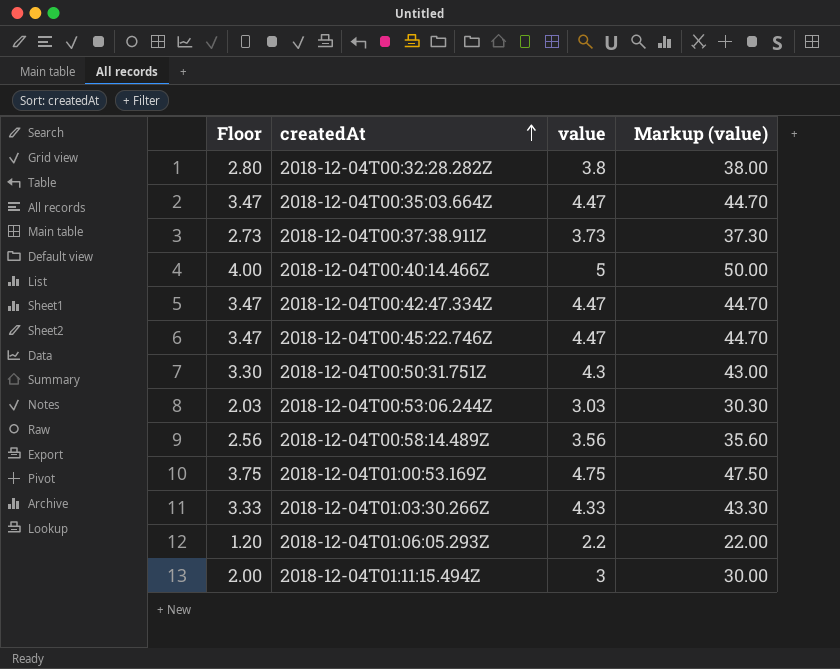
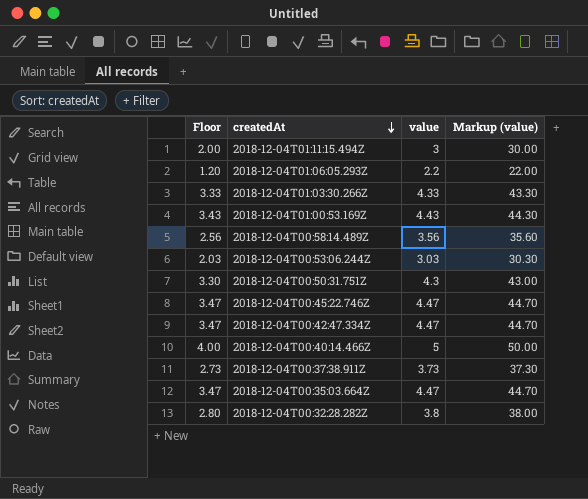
row order: createdAt ascending -> createdAt descending
2018-12-04T01:00:53.169Z | Floor: 3.75 -> 3.43
2018-12-04T01:00:53.169Z | value: 4.75 -> 4.43
2018-12-04T01:00:53.169Z | Markup (value): 47.50 -> 44.30

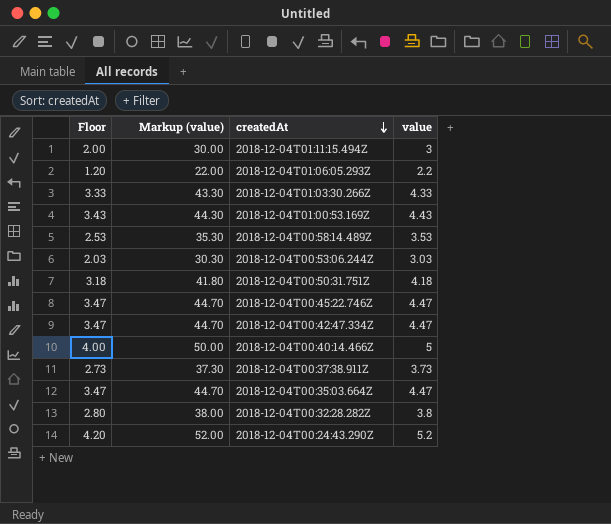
column Markup (value) | position: 4 -> 2
2018-12-04T00:58:14.489Z | Floor: 2.56 -> 2.53
2018-12-04T00:58:14.489Z | Markup (value): 35.60 -> 35.30
2018-12-04T00:58:14.489Z | value: 3.56 -> 3.53
2018-12-04T00:50:31.751Z | Floor: 3.30 -> 3.18
2018-12-04T00:50:31.751Z | Markup (value): 43.00 -> 41.80
2018-12-04T00:50:31.751Z | value: 4.3 -> 4.18
row 2018-12-04T00:24:43.290Z: none -> 4.20 | 52.00 | 5.2

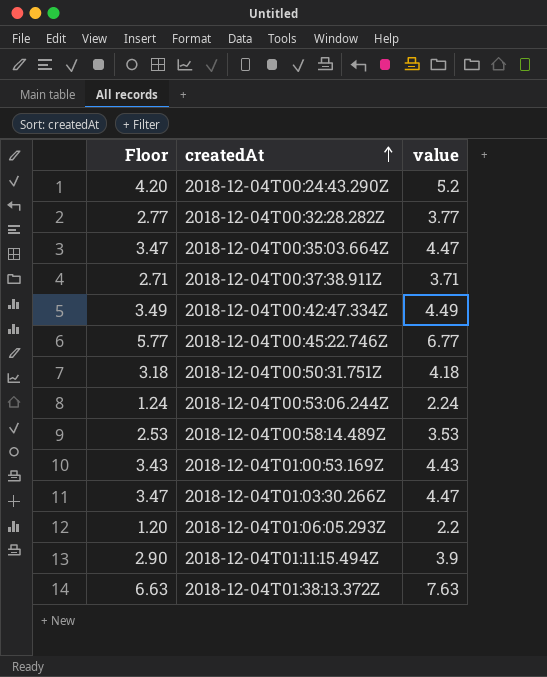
row order: createdAt descending -> createdAt ascending
column Markup (value) | formula: [value] * 10 -> none
row 2018-12-04T00:40:14.466Z: 4.00 | 50.00 | 5 -> none
2018-12-04T00:32:28.282Z | Floor: 2.80 -> 2.77
2018-12-04T00:32:28.282Z | value: 3.8 -> 3.77
2018-12-04T00:37:38.911Z | Floor: 2.73 -> 2.71
2018-12-04T00:37:38.911Z | value: 3.73 -> 3.71
2018-12-04T00:42:47.334Z | Floor: 3.47 -> 3.49
2018-12-04T00:42:47.334Z | value: 4.47 -> 4.49
2018-12-04T00:45:22.746Z | Floor: 3.47 -> 5.77
2018-12-04T00:45:22.746Z | value: 4.47 -> 6.77
2018-12-04T00:53:06.244Z | Floor: 2.03 -> 1.24
2018-12-04T00:53:06.244Z | value: 3.03 -> 2.24
2018-12-04T01:03:30.266Z | Floor: 3.33 -> 3.47
2018-12-04T01:03:30.266Z | value: 4.33 -> 4.47
2018-12-04T01:11:15.494Z | Floor: 2.00 -> 2.90
2018-12-04T01:11:15.494Z | value: 3 -> 3.9
row 2018-12-04T01:38:13.372Z: none -> 6.63 | 7.63

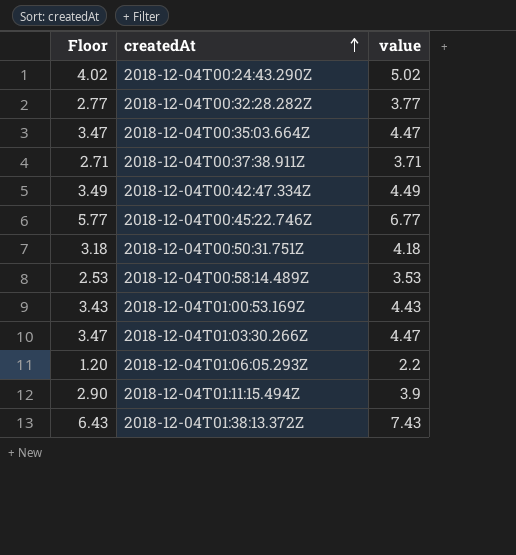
row 2018-12-04T00:53:06.244Z: 1.24 | 2.24 -> none
2018-12-04T00:24:43.290Z | Floor: 4.20 -> 4.02
2018-12-04T00:24:43.290Z | value: 5.2 -> 5.02
2018-12-04T01:38:13.372Z | Floor: 6.63 -> 6.43
2018-12-04T01:38:13.372Z | value: 7.63 -> 7.43

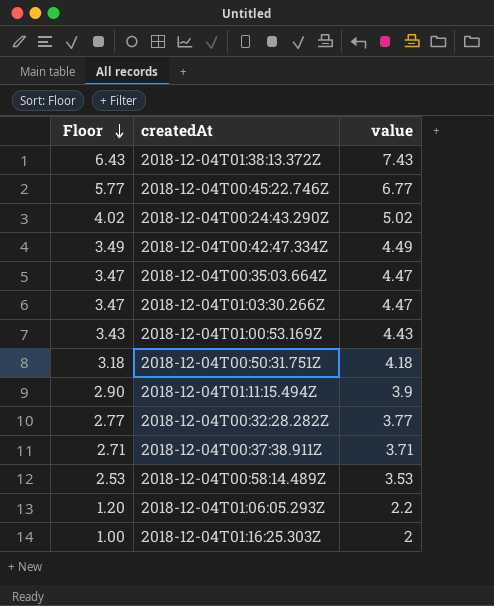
row order: createdAt ascending -> Floor descending
row 2018-12-04T01:16:25.303Z: none -> 1.00 | 2

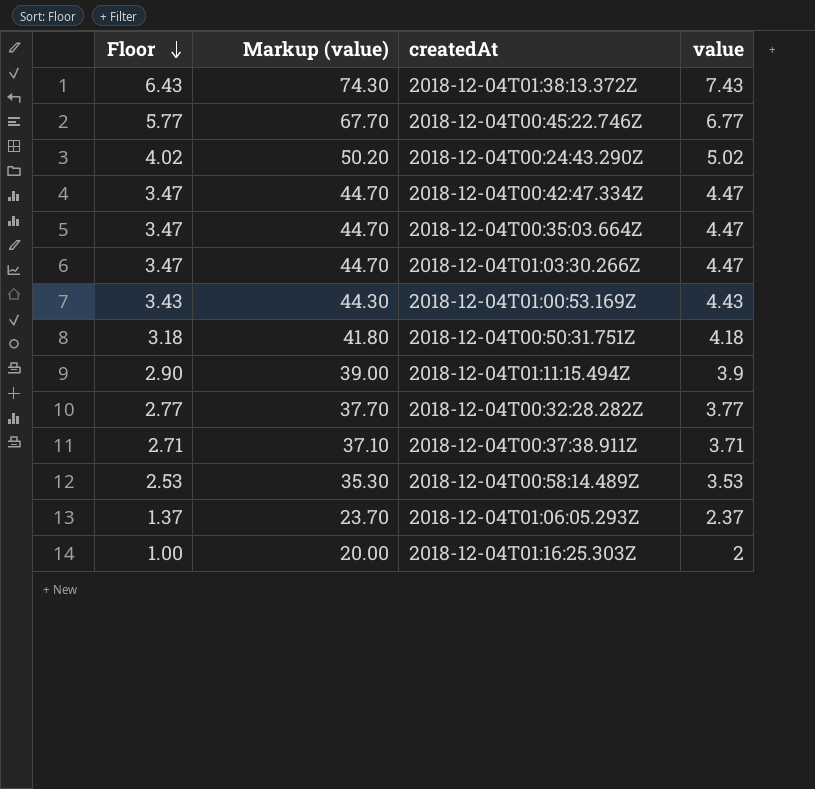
column Markup (value) | formula: none -> [value] * 10
2018-12-04T00:42:47.334Z | Floor: 3.49 -> 3.47
2018-12-04T00:42:47.334Z | value: 4.49 -> 4.47
2018-12-04T01:06:05.293Z | Floor: 1.20 -> 1.37
2018-12-04T01:06:05.293Z | value: 2.2 -> 2.37

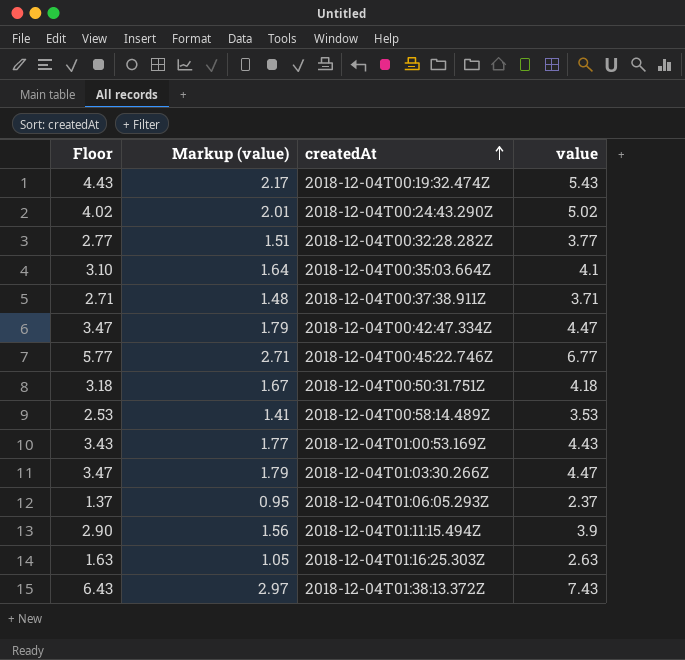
row order: Floor descending -> createdAt ascending
column Markup (value) | formula: [value] * 10 -> [value] * 0.4
row 2018-12-04T00:19:32.474Z: none -> 4.43 | 2.17 | 5.43
2018-12-04T00:35:03.664Z | Floor: 3.47 -> 3.10
2018-12-04T00:35:03.664Z | value: 4.47 -> 4.1
2018-12-04T01:16:25.303Z | Floor: 1.00 -> 1.63
2018-12-04T01:16:25.303Z | value: 2 -> 2.63

